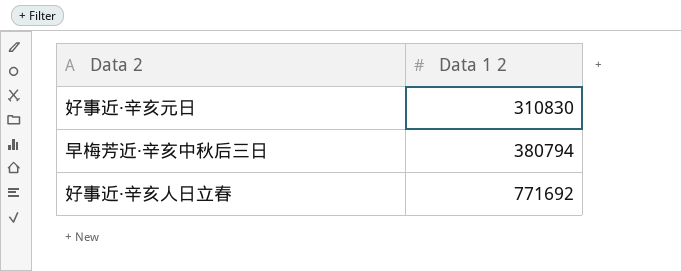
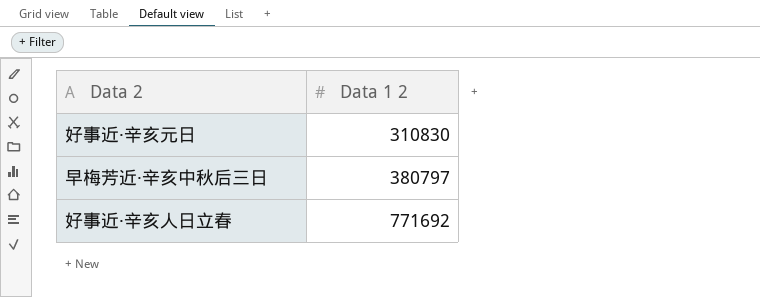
早梅芳近·辛亥中秋后三日 | Data 1 2: 380794 -> 380797

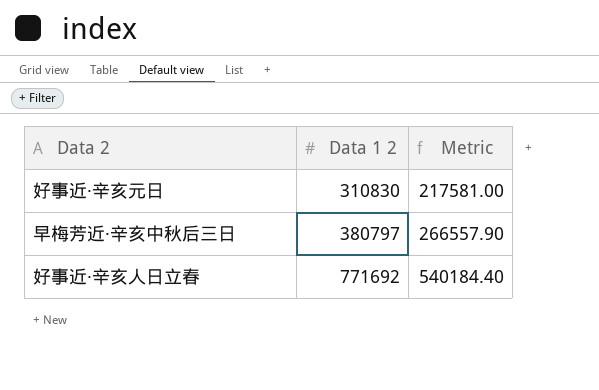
column Metric | formula: none -> [Data 1 2] * 0.7

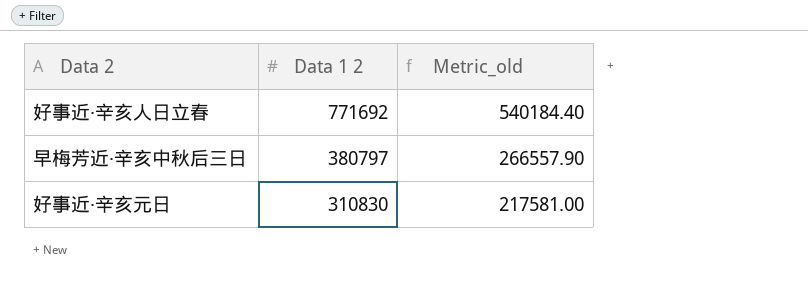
row order: Data 1 2 ascending -> Data 1 2 descending
column name: Metric -> Metric_old

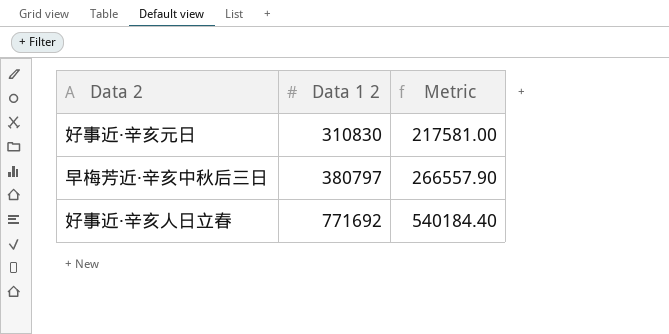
row order: Data 1 2 descending -> Data 1 2 ascending
column name: Metric_old -> Metric

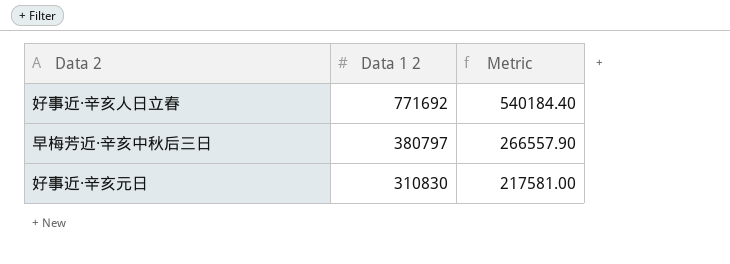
row order: Data 1 2 ascending -> Data 1 2 descending

